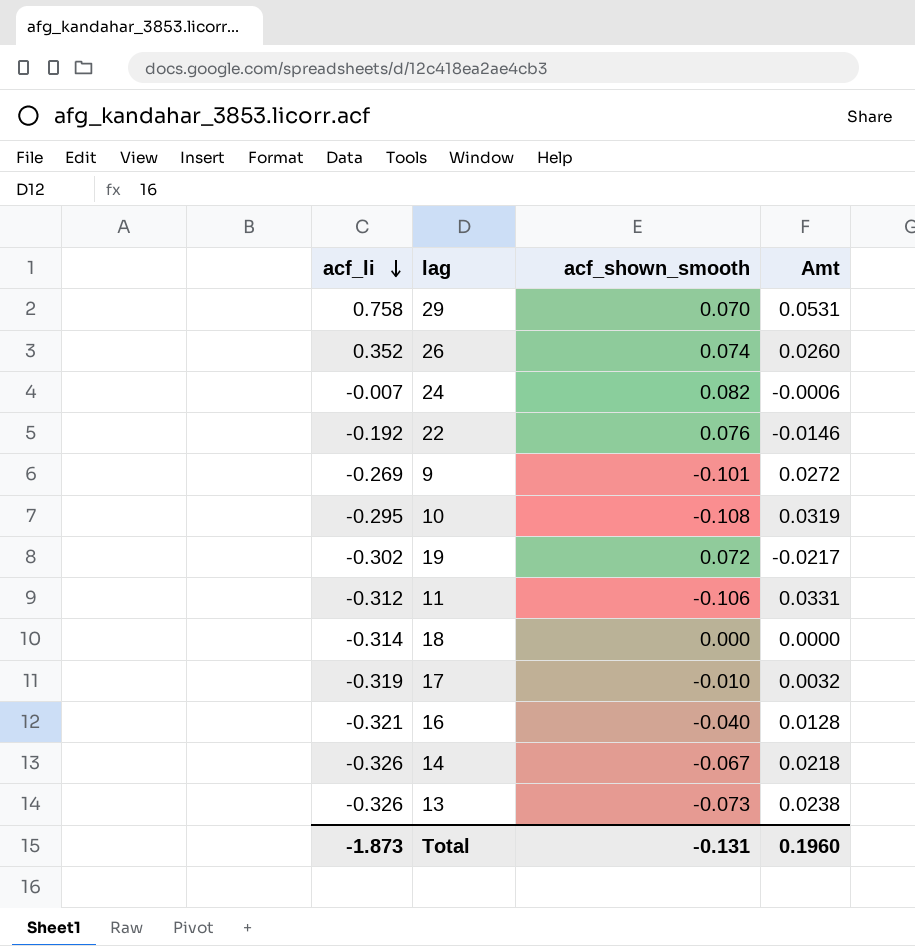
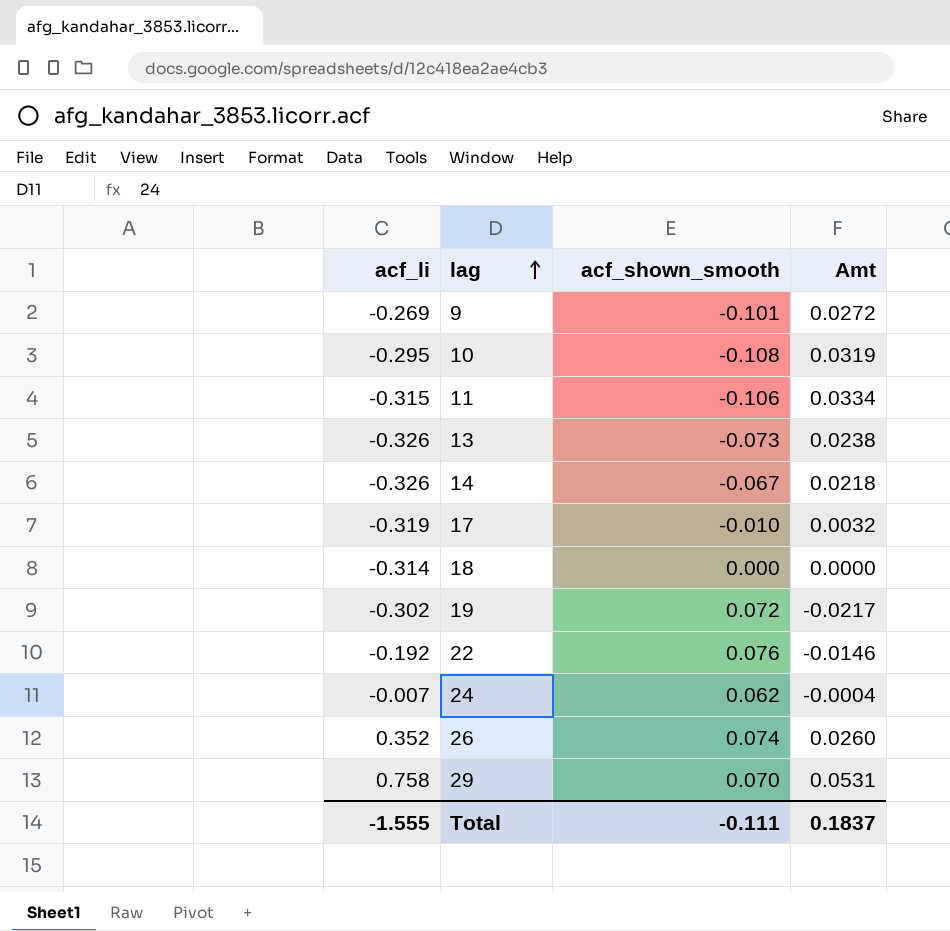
row order: acf_li descending -> lag ascending
row 16: -0.321 | -0.040 | 0.0128 -> none
11 | acf_li: -0.312 -> -0.315
11 | Amt: 0.0331 -> 0.0334
24 | acf_shown_smooth: 0.082 -> 0.062
24 | Amt: -0.0006 -> -0.0004
Total | acf_li: -1.873 -> -1.555
Total | acf_shown_smooth: -0.131 -> -0.111
Total | Amt: 0.1960 -> 0.1837

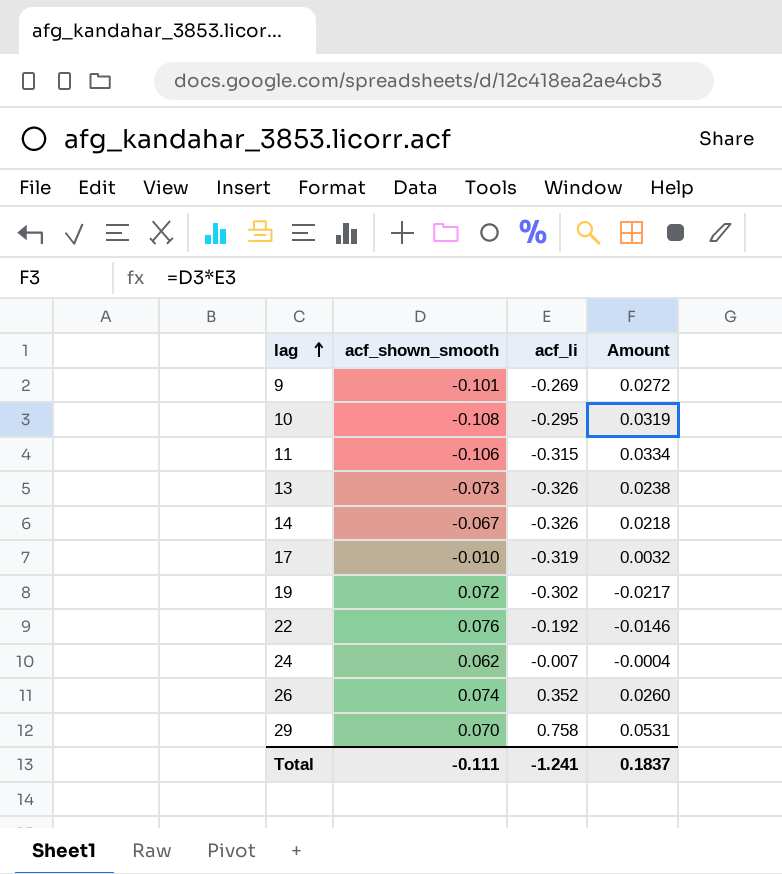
column acf_li | position: 1 -> 3
column name: Amt -> Amount
row 18: -0.314 | 0.000 | 0.0000 -> none
Total | acf_li: -1.555 -> -1.241

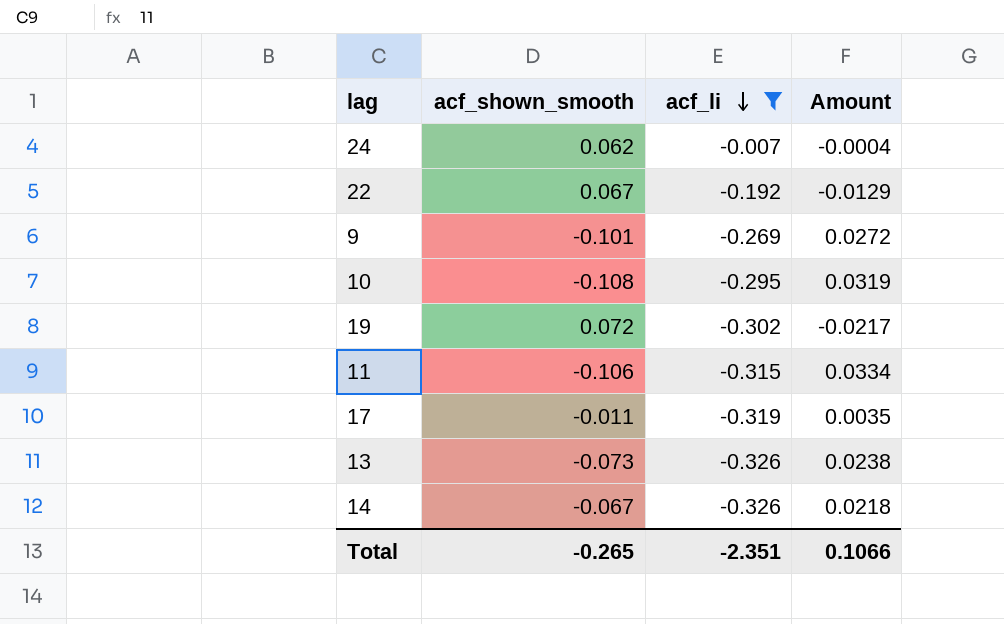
filter: none -> acf_li <= -0.007
row order: lag ascending -> acf_li descending
22 | acf_shown_smooth: 0.076 -> 0.067
22 | Amount: -0.0146 -> -0.0129
17 | acf_shown_smooth: -0.010 -> -0.011
17 | Amount: 0.0032 -> 0.0035
Total | acf_shown_smooth: -0.111 -> -0.265
Total | acf_li: -1.241 -> -2.351
Total | Amount: 0.1837 -> 0.1066

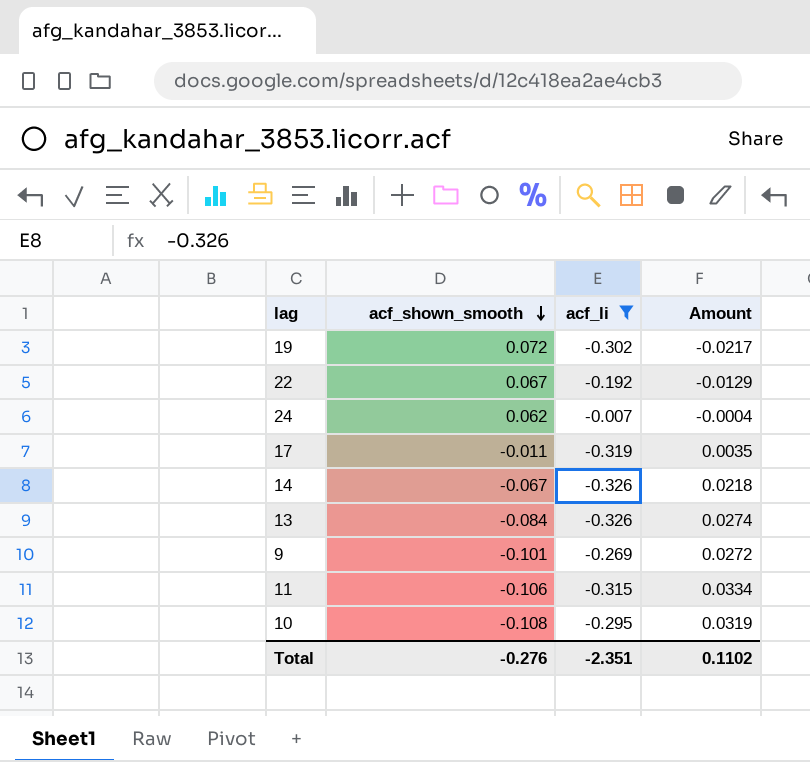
row order: acf_li descending -> acf_shown_smooth descending
13 | acf_shown_smooth: -0.073 -> -0.084
13 | Amount: 0.0238 -> 0.0274
Total | acf_shown_smooth: -0.265 -> -0.276
Total | Amount: 0.1066 -> 0.1102

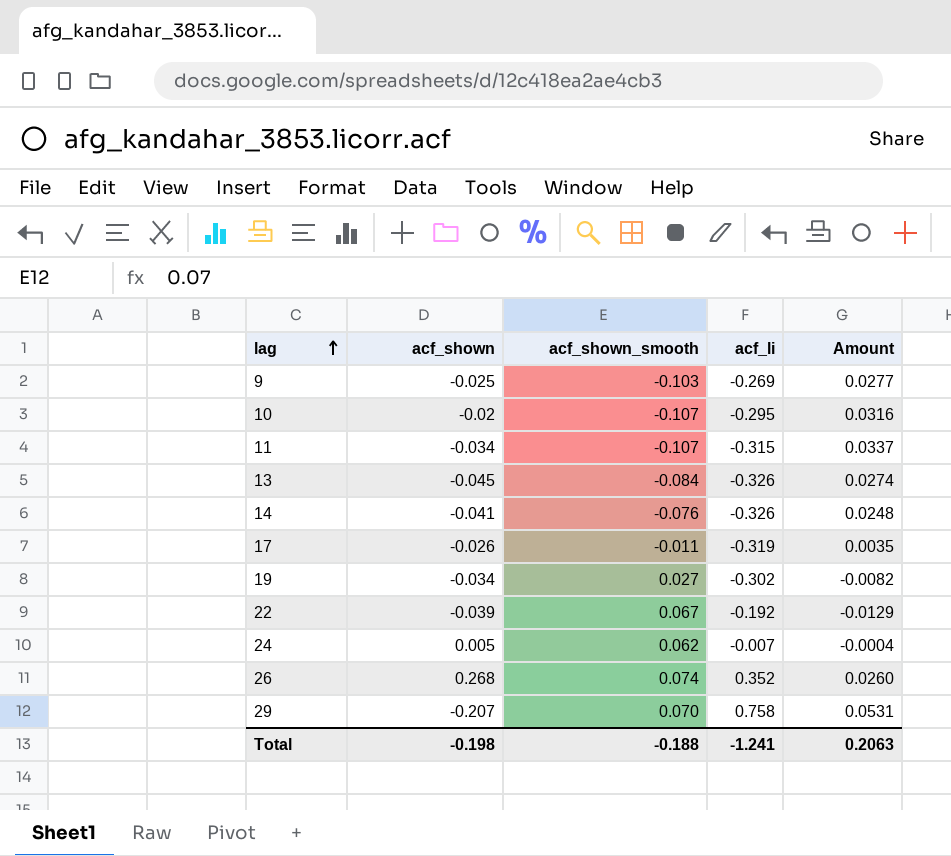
filter: acf_li <= -0.007 -> none
row order: acf_shown_smooth descending -> lag ascending
column acf_shown | position: none -> 2
9 | acf_shown_smooth: -0.101 -> -0.103
9 | Amount: 0.0272 -> 0.0277
10 | acf_shown_smooth: -0.108 -> -0.107
10 | Amount: 0.0319 -> 0.0316
11 | acf_shown_smooth: -0.106 -> -0.107
11 | Amount: 0.0334 -> 0.0337
14 | acf_shown_smooth: -0.067 -> -0.076
14 | Amount: 0.0218 -> 0.0248
19 | acf_shown_smooth: 0.072 -> 0.027
19 | Amount: -0.0217 -> -0.0082
Total | acf_shown_smooth: -0.276 -> -0.188
Total | acf_li: -2.351 -> -1.241
Total | Amount: 0.1102 -> 0.2063

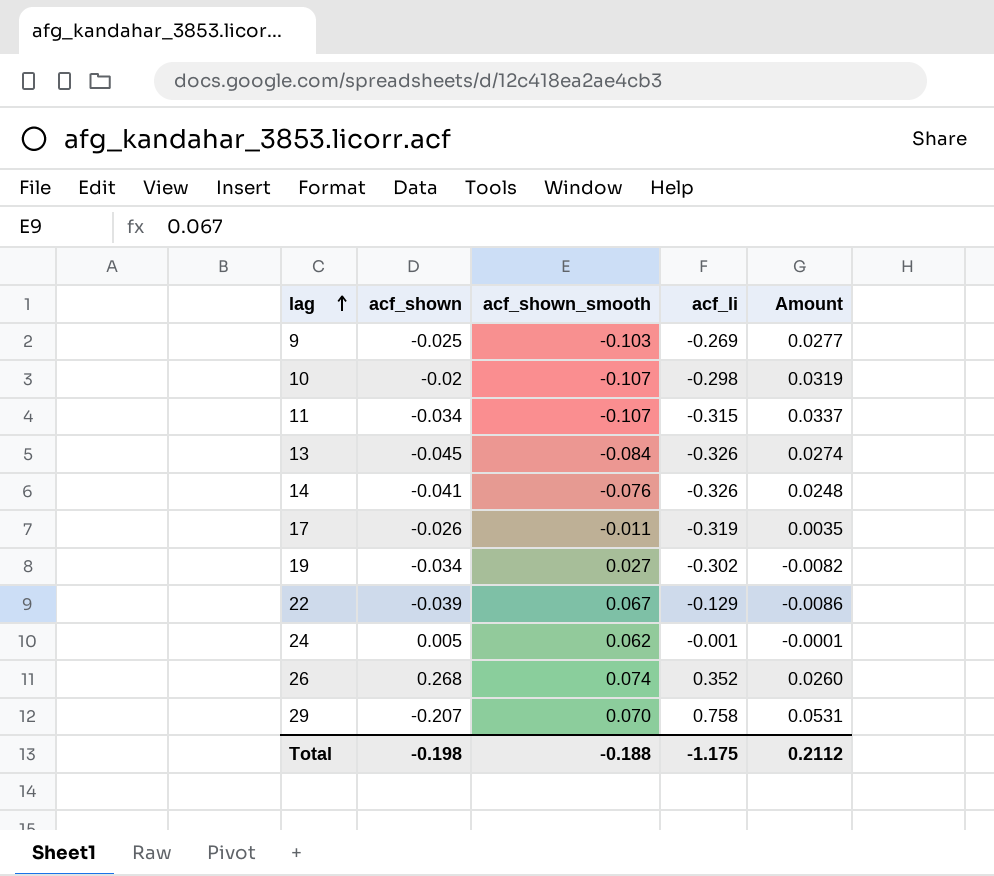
10 | acf_li: -0.295 -> -0.298
10 | Amount: 0.0316 -> 0.0319
22 | acf_li: -0.192 -> -0.129
22 | Amount: -0.0129 -> -0.0086
24 | acf_li: -0.007 -> -0.001
24 | Amount: -0.0004 -> -0.0001
Total | acf_li: -1.241 -> -1.175
Total | Amount: 0.2063 -> 0.2112

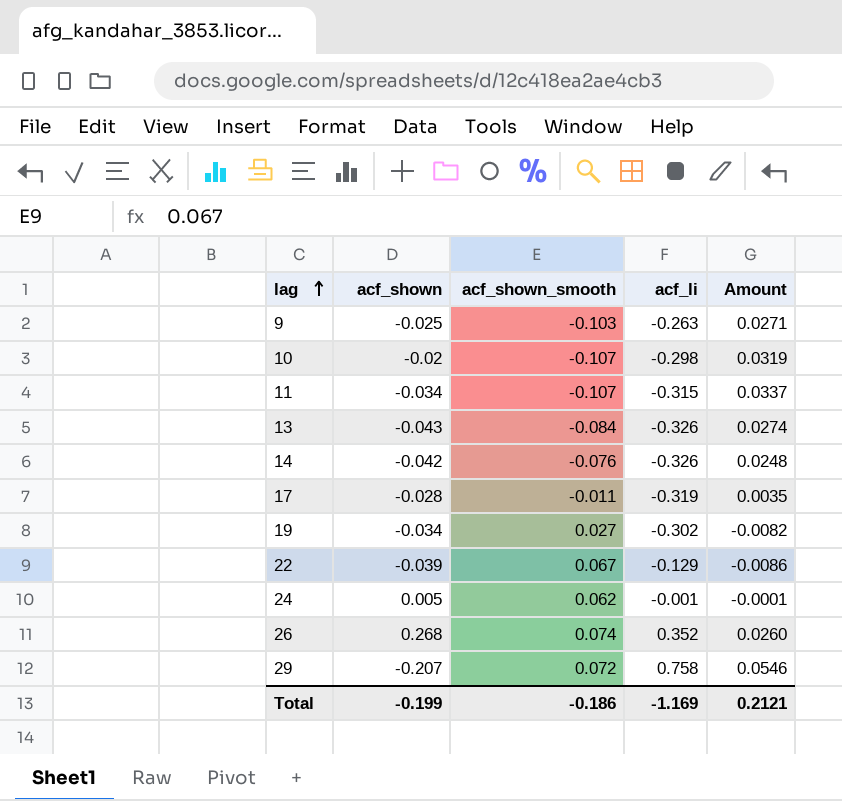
9 | acf_li: -0.269 -> -0.263
9 | Amount: 0.0277 -> 0.0271
13 | acf_shown: -0.045 -> -0.043
14 | acf_shown: -0.041 -> -0.042
17 | acf_shown: -0.026 -> -0.028
29 | acf_shown_smooth: 0.070 -> 0.072
29 | Amount: 0.0531 -> 0.0546
Total | acf_shown: -0.198 -> -0.199
Total | acf_shown_smooth: -0.188 -> -0.186
Total | acf_li: -1.175 -> -1.169
Total | Amount: 0.2112 -> 0.2121

